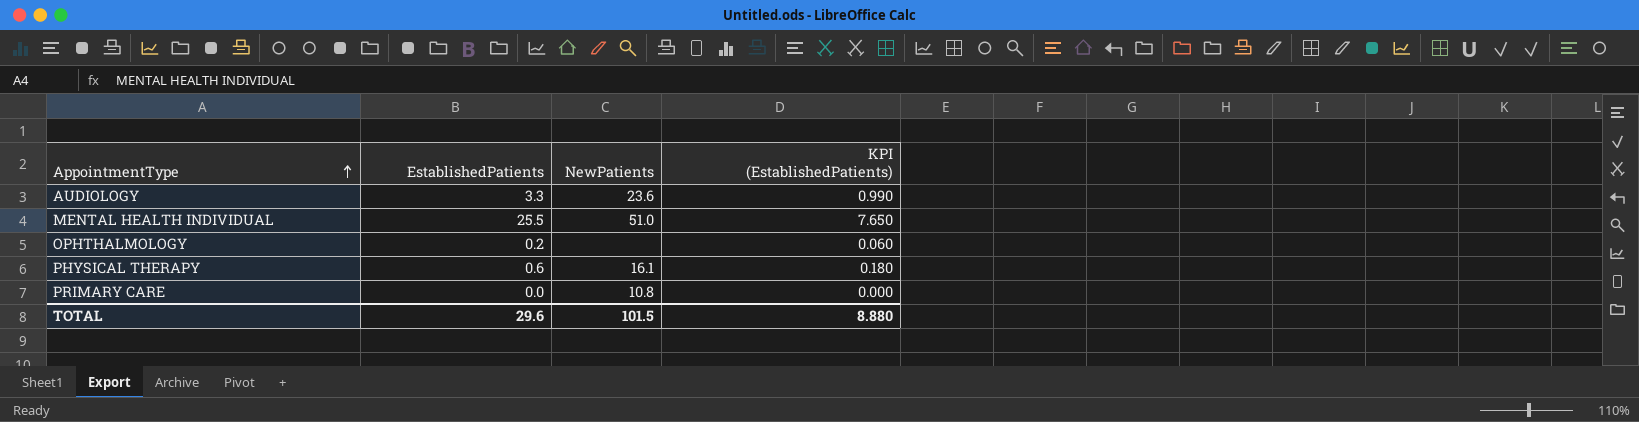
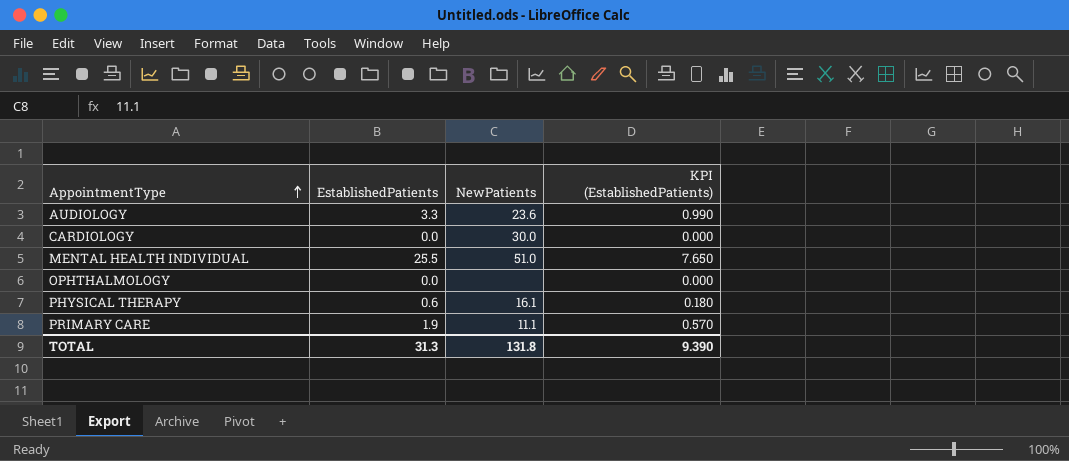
row CARDIOLOGY: none -> 0.0 | 30.0 | 0.000
OPHTHALMOLOGY | EstablishedPatients: 0.2 -> 0.0
OPHTHALMOLOGY | KPI (EstablishedPatients): 0.060 -> 0.000
PRIMARY CARE | EstablishedPatients: 0.0 -> 1.9
PRIMARY CARE | NewPatients: 10.8 -> 11.1
PRIMARY CARE | KPI (EstablishedPatients): 0.000 -> 0.570
TOTAL | EstablishedPatients: 29.6 -> 31.3
TOTAL | NewPatients: 101.5 -> 131.8
TOTAL | KPI (EstablishedPatients): 8.880 -> 9.390

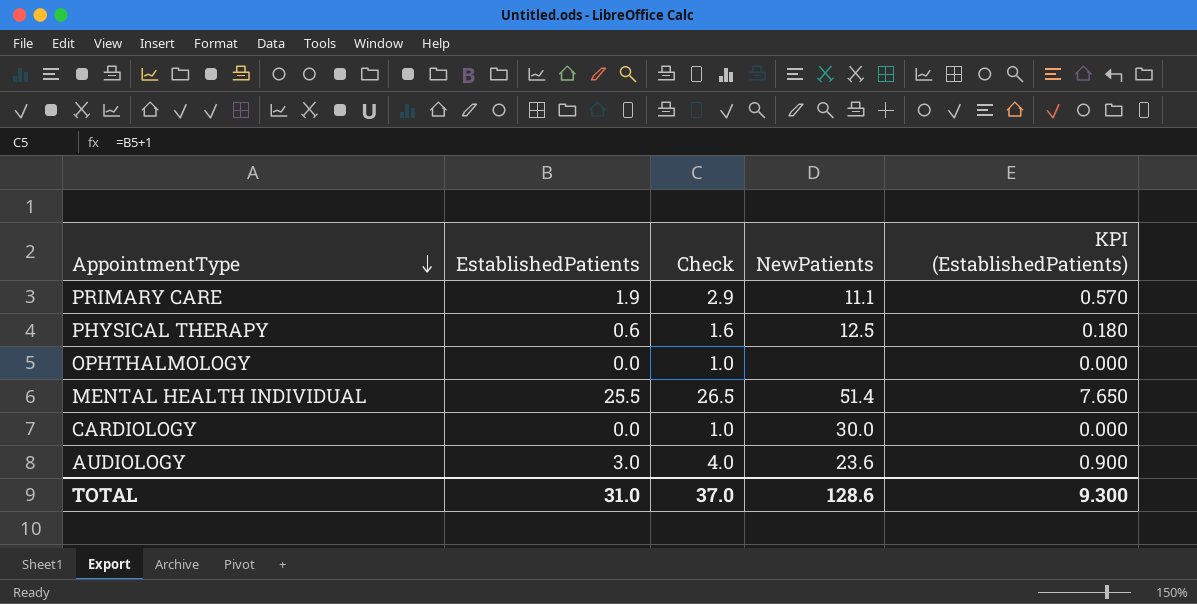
row order: AppointmentType ascending -> AppointmentType descending
column Check | formula: none -> [EstablishedPatients] + 1
PHYSICAL THERAPY | NewPatients: 16.1 -> 12.5
MENTAL HEALTH INDIVIDUAL | NewPatients: 51.0 -> 51.4
AUDIOLOGY | EstablishedPatients: 3.3 -> 3.0
AUDIOLOGY | KPI (EstablishedPatients): 0.990 -> 0.900
TOTAL | EstablishedPatients: 31.3 -> 31.0
TOTAL | NewPatients: 131.8 -> 128.6
TOTAL | KPI (EstablishedPatients): 9.390 -> 9.300

